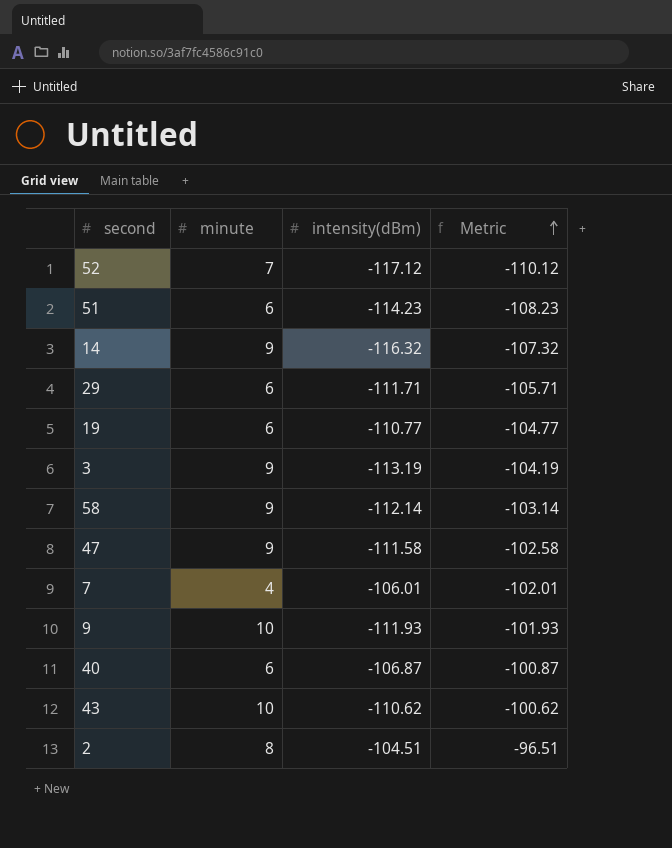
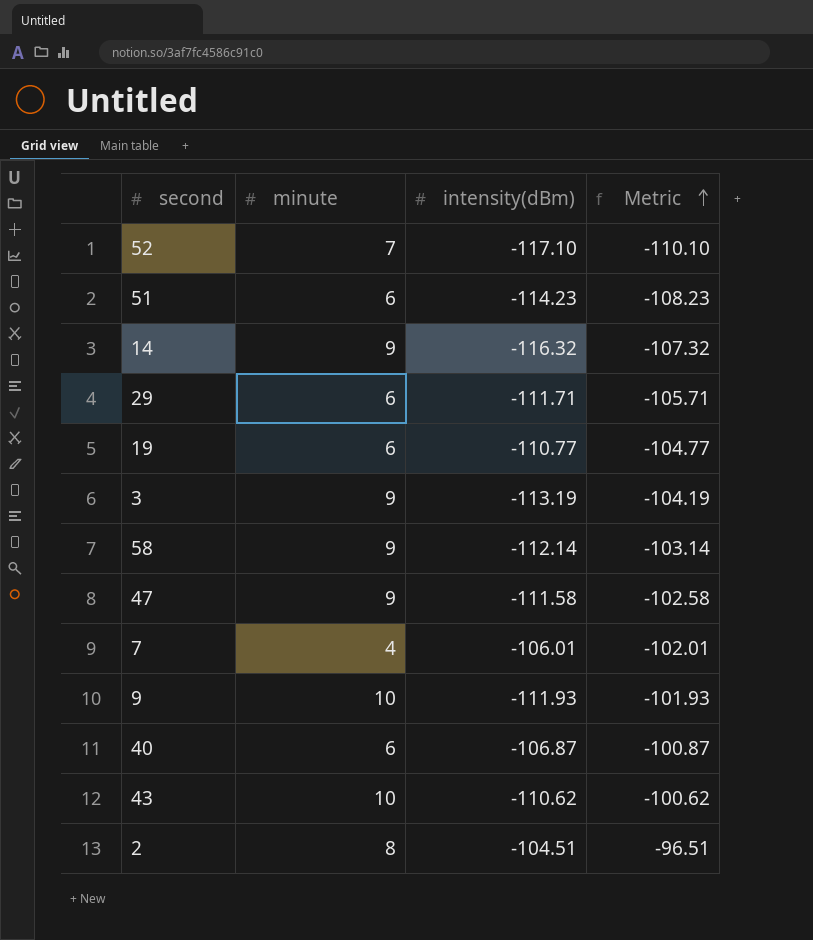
52 | intensity(dBm): -117.12 -> -117.10
52 | Metric: -110.12 -> -110.10

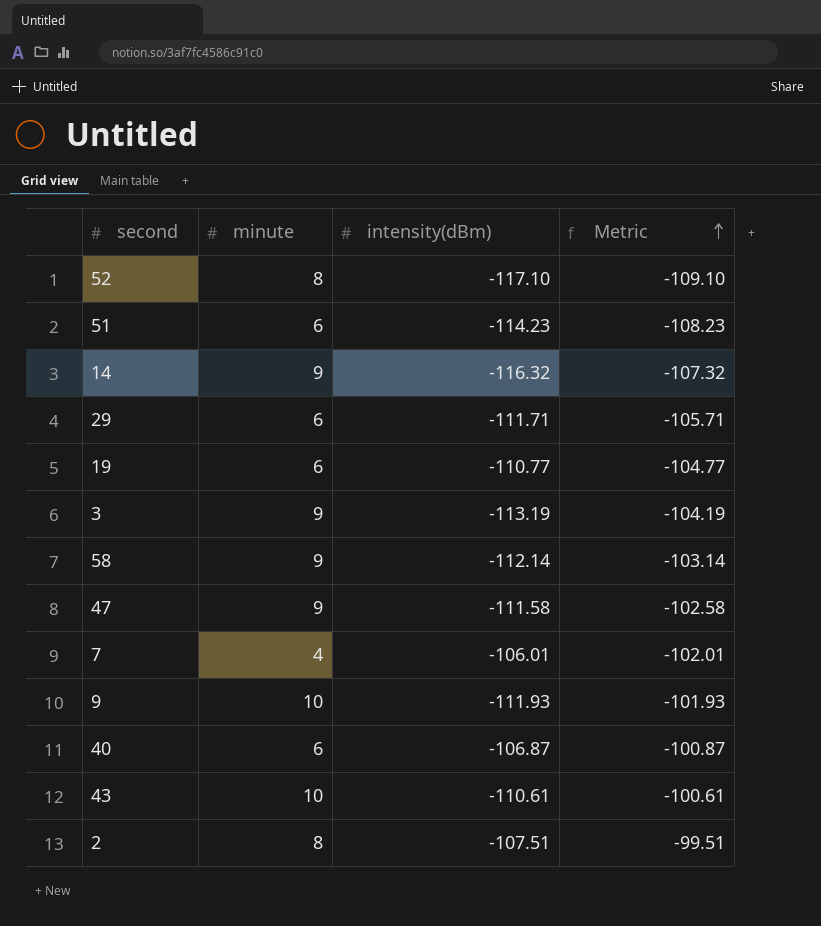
52 | minute: 7 -> 8
52 | Metric: -110.10 -> -109.10
43 | intensity(dBm): -110.62 -> -110.61
43 | Metric: -100.62 -> -100.61
2 | intensity(dBm): -104.51 -> -107.51
2 | Metric: -96.51 -> -99.51

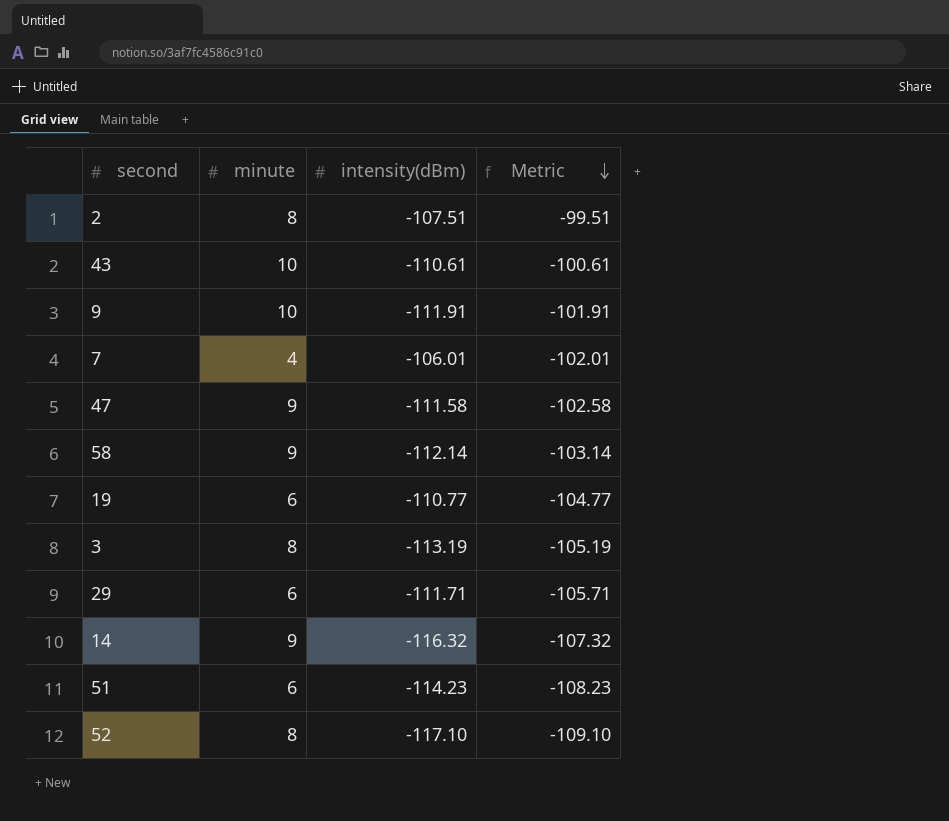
row order: Metric ascending -> Metric descending
row 40: 6 | -106.87 | -100.87 -> none
9 | intensity(dBm): -111.93 -> -111.91
9 | Metric: -101.93 -> -101.91
3 | minute: 9 -> 8
3 | Metric: -104.19 -> -105.19

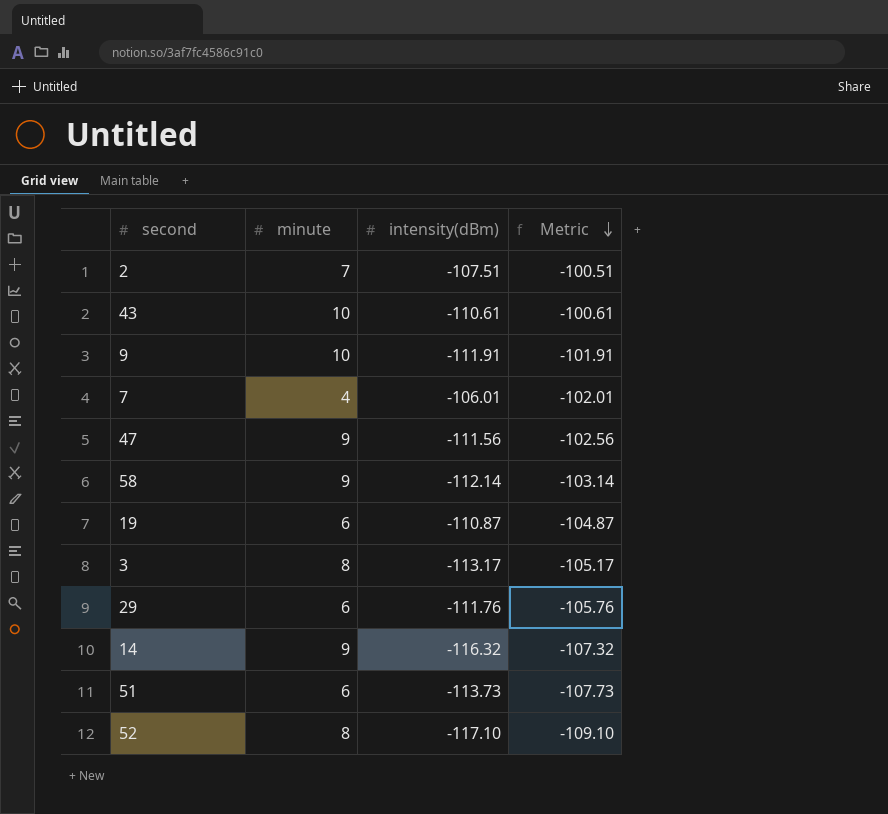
2 | minute: 8 -> 7
2 | Metric: -99.51 -> -100.51
47 | intensity(dBm): -111.58 -> -111.56
47 | Metric: -102.58 -> -102.56
19 | intensity(dBm): -110.77 -> -110.87
19 | Metric: -104.77 -> -104.87
3 | intensity(dBm): -113.19 -> -113.17
3 | Metric: -105.19 -> -105.17
29 | intensity(dBm): -111.71 -> -111.76
29 | Metric: -105.71 -> -105.76
51 | intensity(dBm): -114.23 -> -113.73
51 | Metric: -108.23 -> -107.73

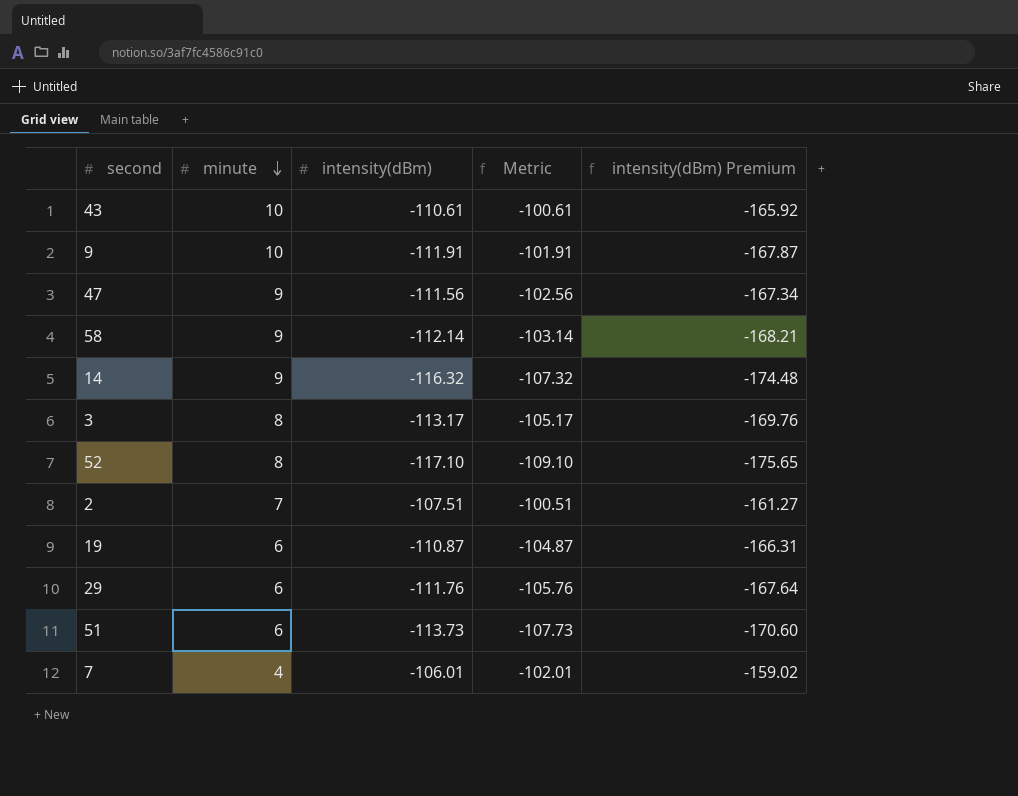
row order: Metric descending -> minute descending
column intensity(dBm) Premium | formula: none -> [intensity(dBm)] * 1.5

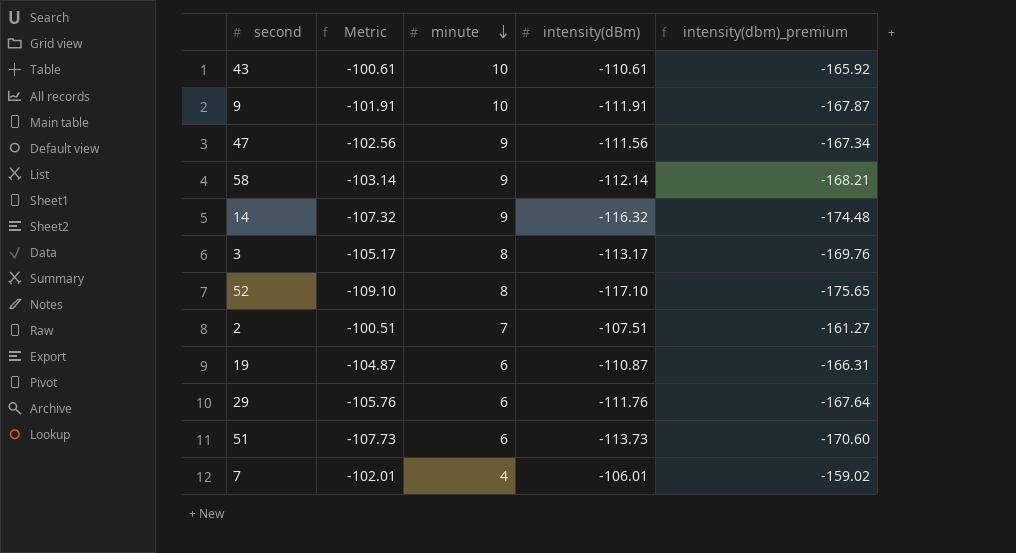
column Metric | position: 4 -> 2
column name: intensity(dBm) Premium -> intensity(dbm)_premium

